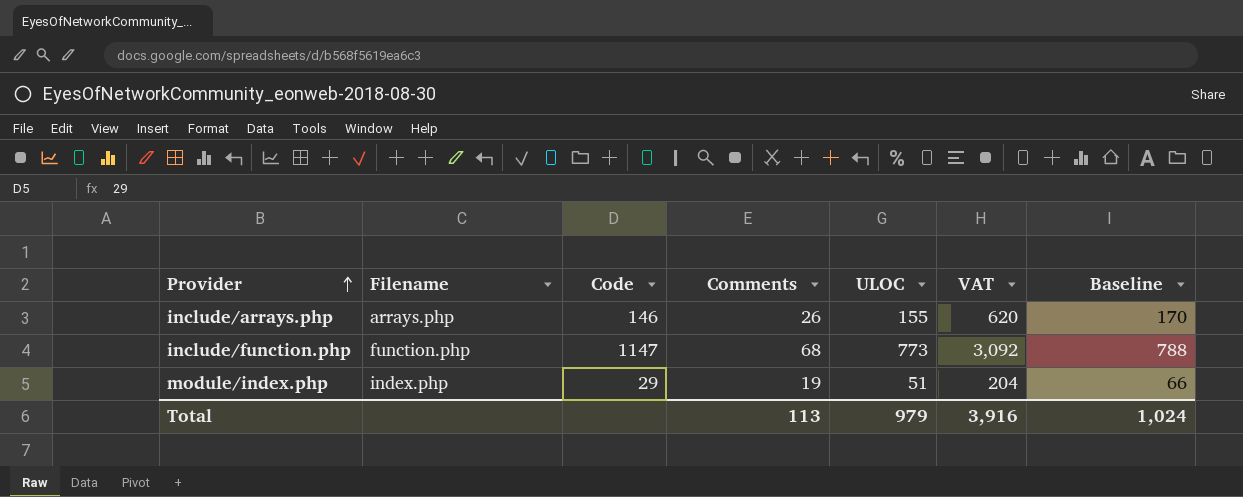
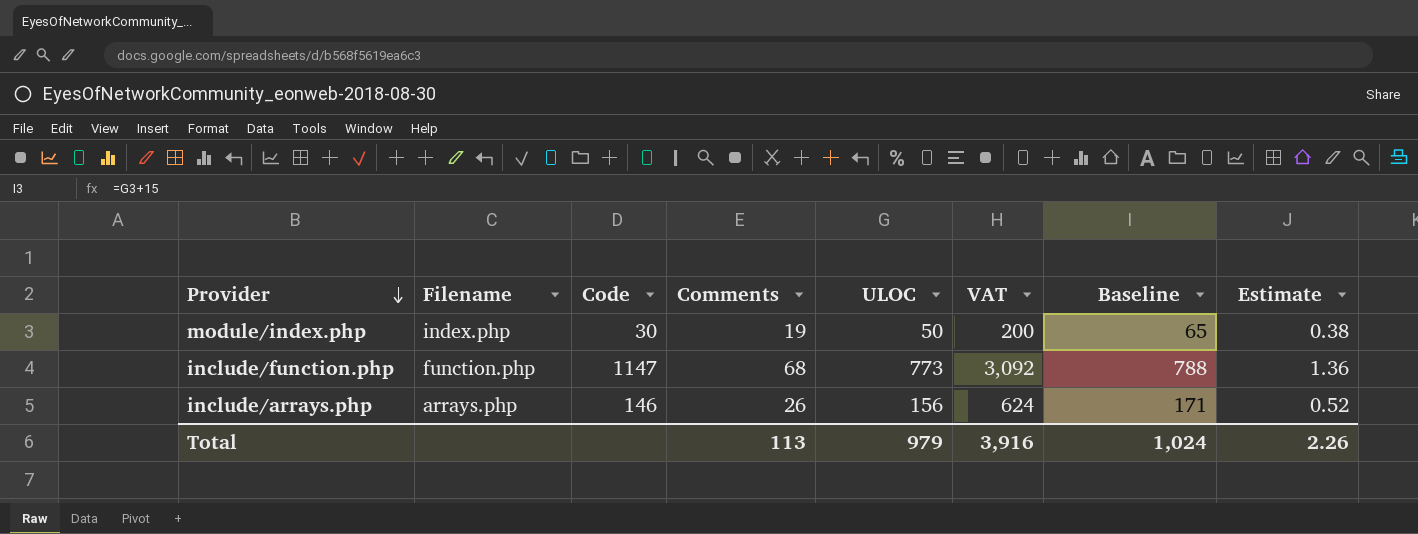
row order: Provider ascending -> Provider descending
column Estimate | formula: none -> [Comments] * 0.02
module/index.php | Code: 29 -> 30
module/index.php | ULOC: 51 -> 50
module/index.php | VAT: 204 -> 200
module/index.php | Baseline: 66 -> 65
include/arrays.php | ULOC: 155 -> 156
include/arrays.php | VAT: 620 -> 624
include/arrays.php | Baseline: 170 -> 171

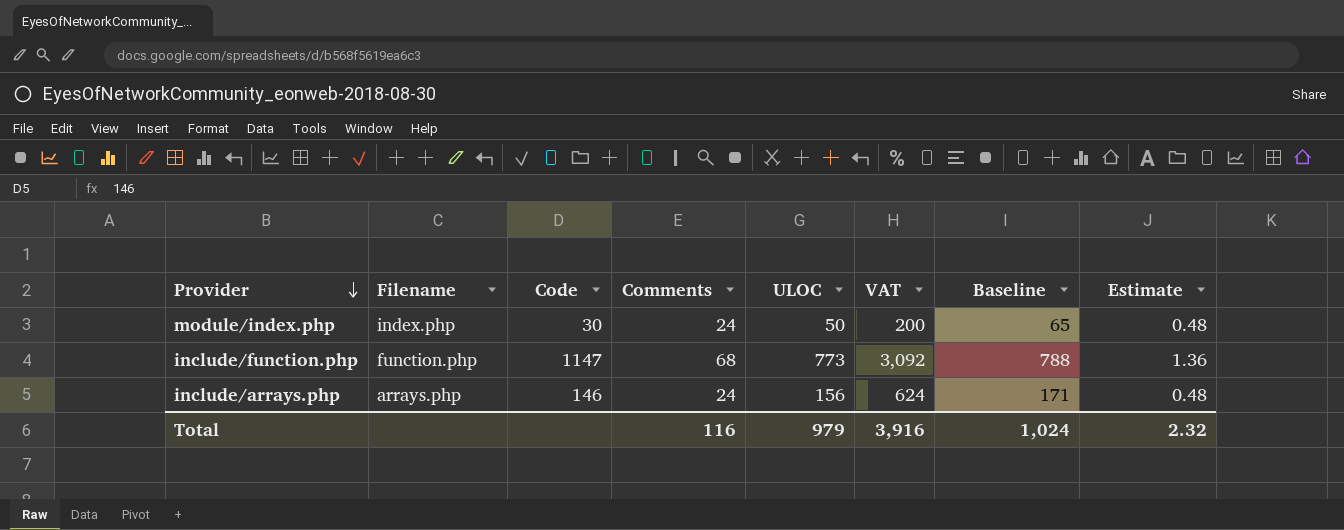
module/index.php | Comments: 19 -> 24
module/index.php | Estimate: 0.38 -> 0.48
include/arrays.php | Comments: 26 -> 24
include/arrays.php | Estimate: 0.52 -> 0.48
Total | Comments: 113 -> 116
Total | Estimate: 2.26 -> 2.32

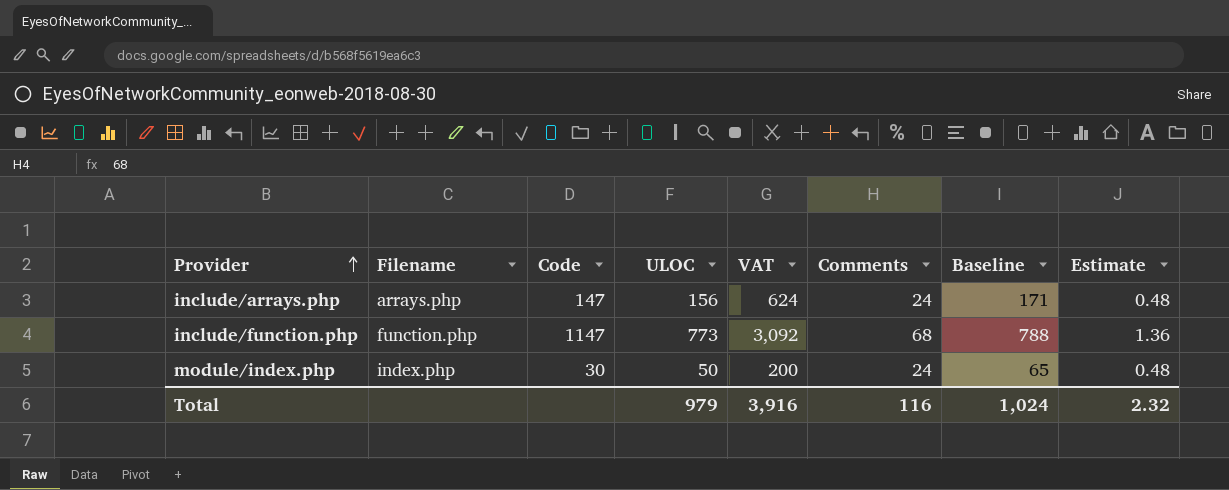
row order: Provider descending -> Provider ascending
column Comments | position: 4 -> 6
include/arrays.php | Code: 146 -> 147

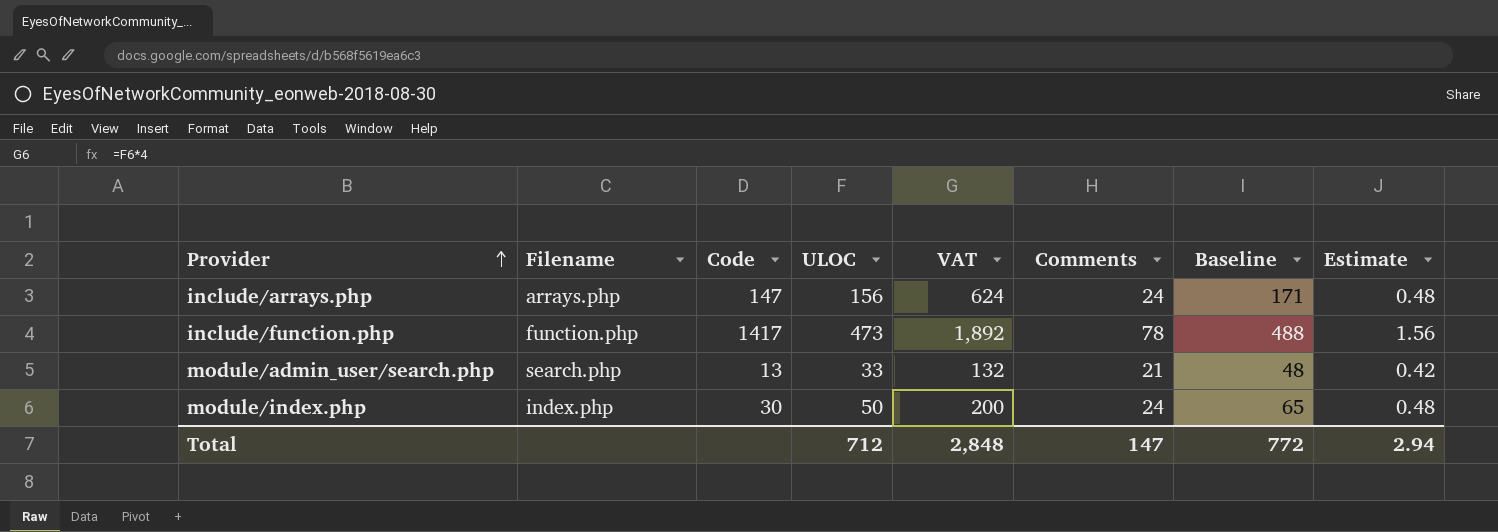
include/function.php | Code: 1147 -> 1417
include/function.php | ULOC: 773 -> 473
include/function.php | VAT: 3,092 -> 1,892
include/function.php | Comments: 68 -> 78
include/function.php | Baseline: 788 -> 488
include/function.php | Estimate: 1.36 -> 1.56
row module/admin_user/search.php: none -> search.php | 13 | 33 | 132 | 21 | 48 | 0.42
Total | ULOC: 979 -> 712
Total | VAT: 3,916 -> 2,848
Total | Comments: 116 -> 147
Total | Baseline: 1,024 -> 772
Total | Estimate: 2.32 -> 2.94

